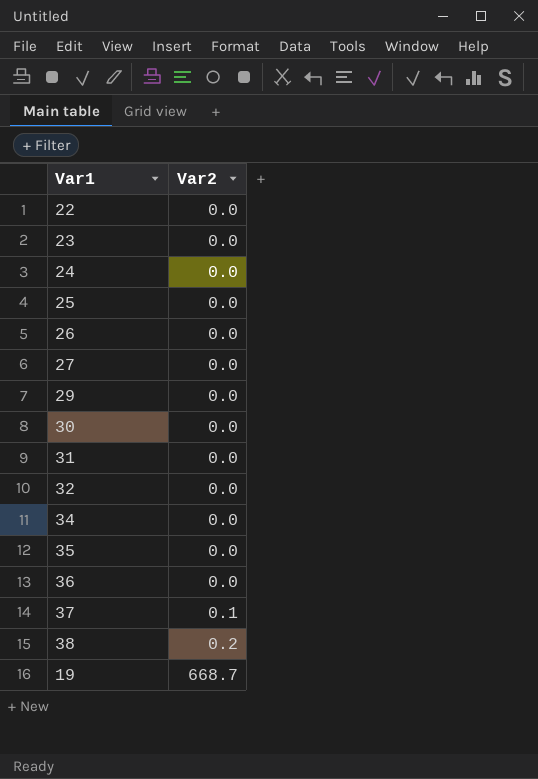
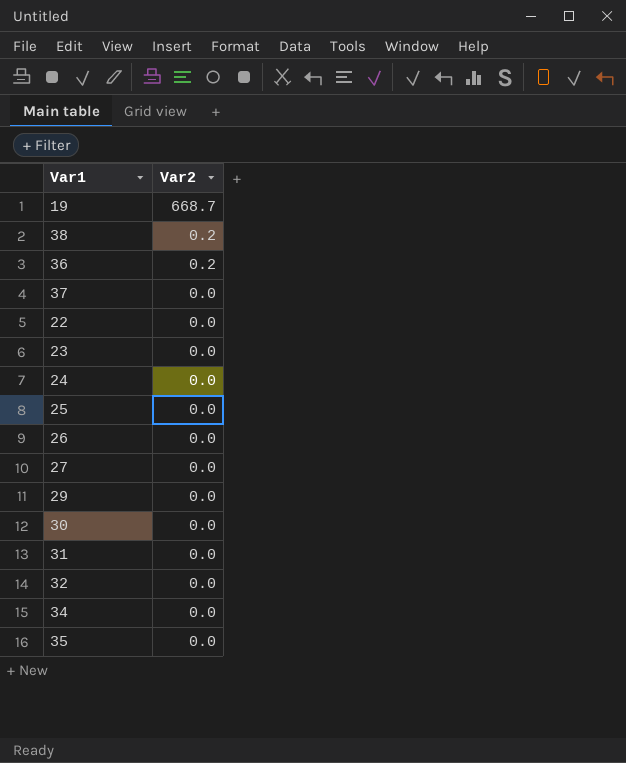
row order: Var2 ascending -> Var2 descending
36 | Var2: 0.0 -> 0.2
37 | Var2: 0.1 -> 0.0

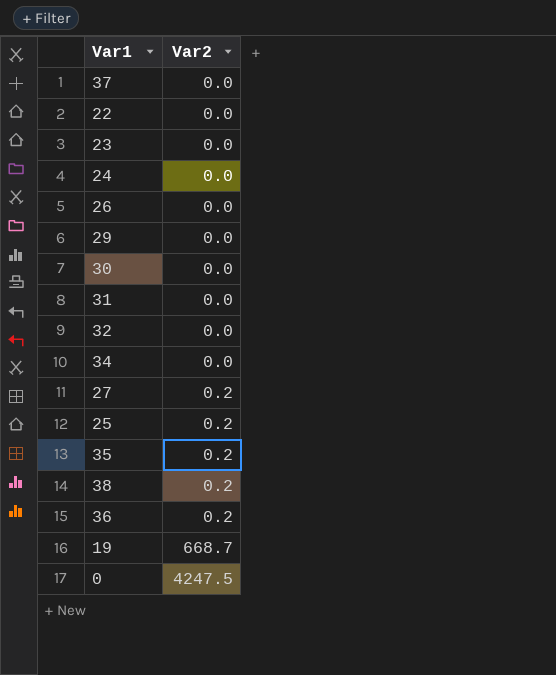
row order: Var2 descending -> Var2 ascending
27 | Var2: 0.0 -> 0.2
25 | Var2: 0.0 -> 0.2
35 | Var2: 0.0 -> 0.2
row 0: none -> 4247.5

